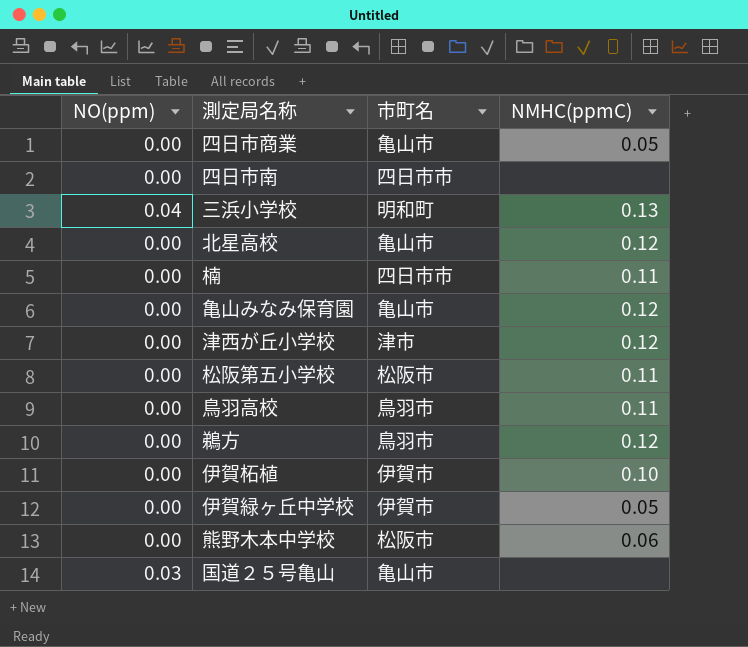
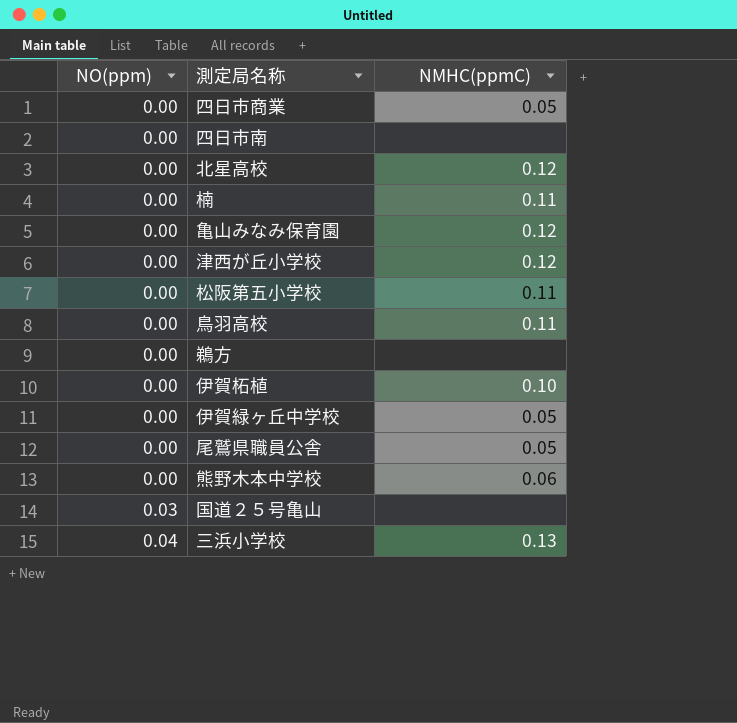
row order: none -> NO(ppm) ascending
column 市町名 | position: 3 -> none
鵜方 | NMHC(ppmC): 0.12 -> none
row 尾鷲県職員公舎: none -> 0.00 | 0.05

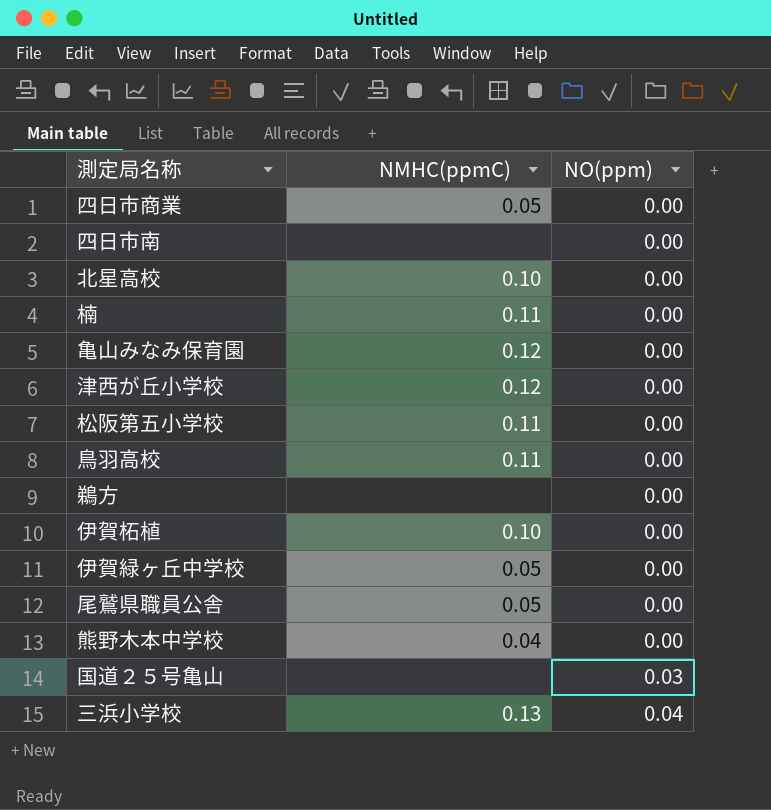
column NO(ppm) | position: 1 -> 3
北星高校 | NMHC(ppmC): 0.12 -> 0.10
熊野木本中学校 | NMHC(ppmC): 0.06 -> 0.04

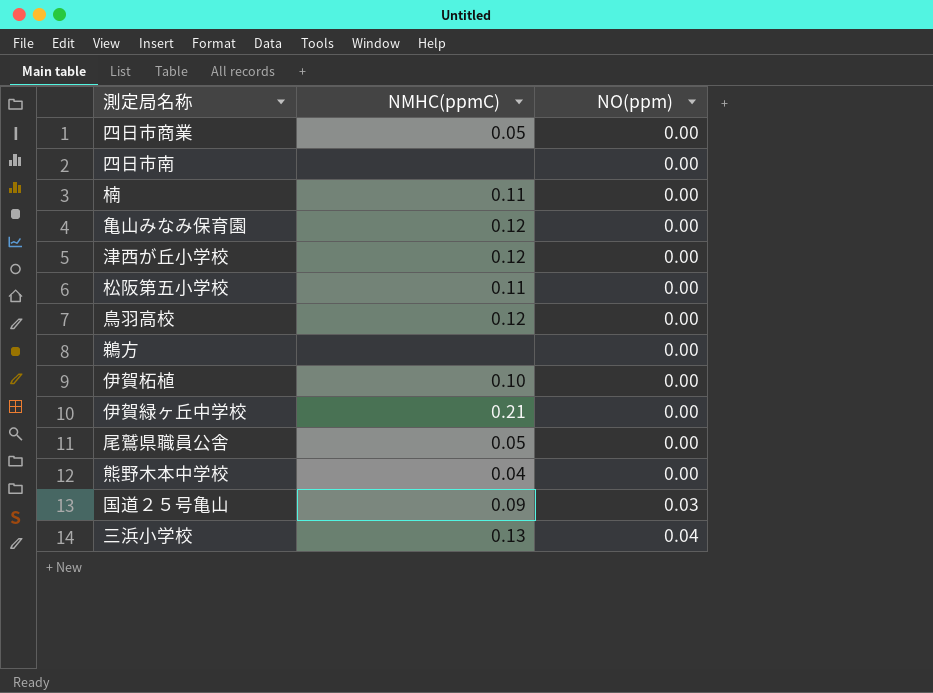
row 北星高校: 0.10 | 0.00 -> none
鳥羽高校 | NMHC(ppmC): 0.11 -> 0.12
伊賀緑ヶ丘中学校 | NMHC(ppmC): 0.05 -> 0.21
国道２５号亀山 | NMHC(ppmC): none -> 0.09

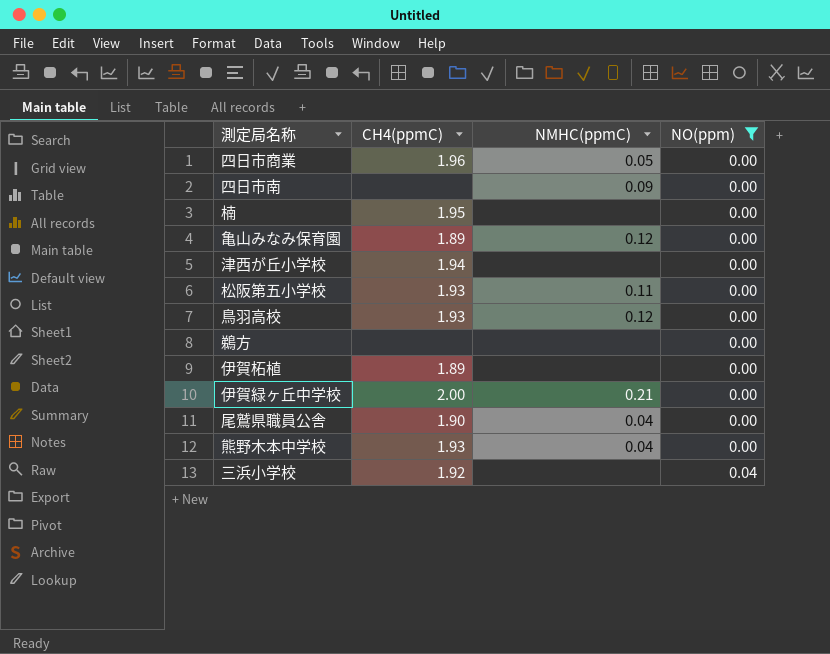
filter: none -> NO(ppm) != 0.03
column CH4(ppmC) | position: none -> 2
四日市南 | NMHC(ppmC): none -> 0.09
楠 | NMHC(ppmC): 0.11 -> none
津西が丘小学校 | NMHC(ppmC): 0.12 -> none
伊賀柘植 | NMHC(ppmC): 0.10 -> none
尾鷲県職員公舎 | NMHC(ppmC): 0.05 -> 0.04
三浜小学校 | NMHC(ppmC): 0.13 -> none

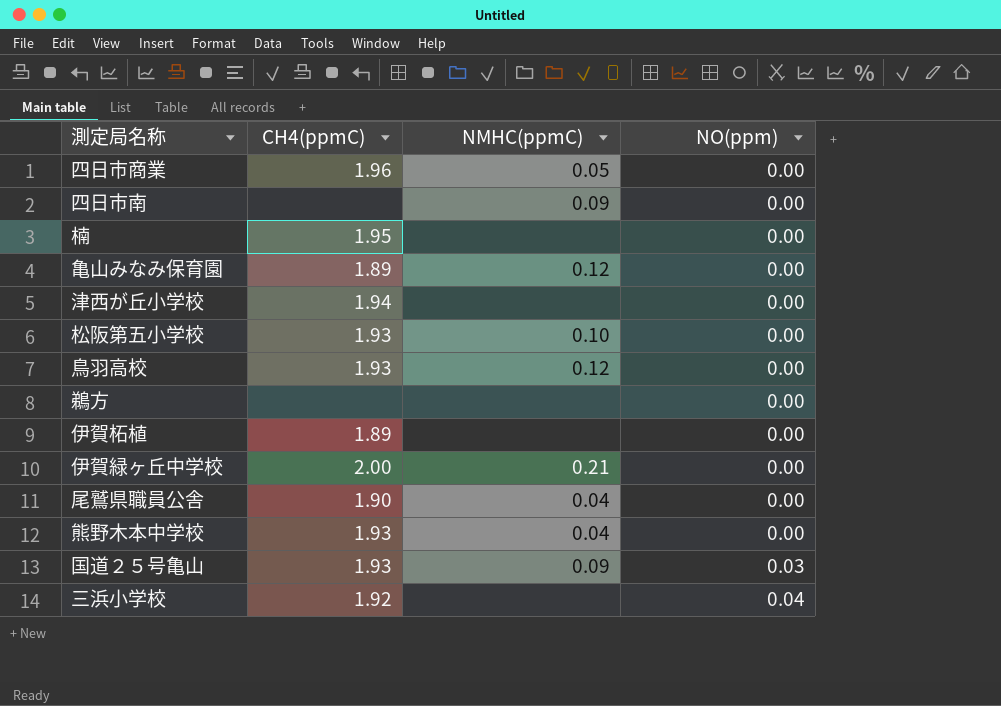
filter: NO(ppm) != 0.03 -> none
松阪第五小学校 | NMHC(ppmC): 0.11 -> 0.10

